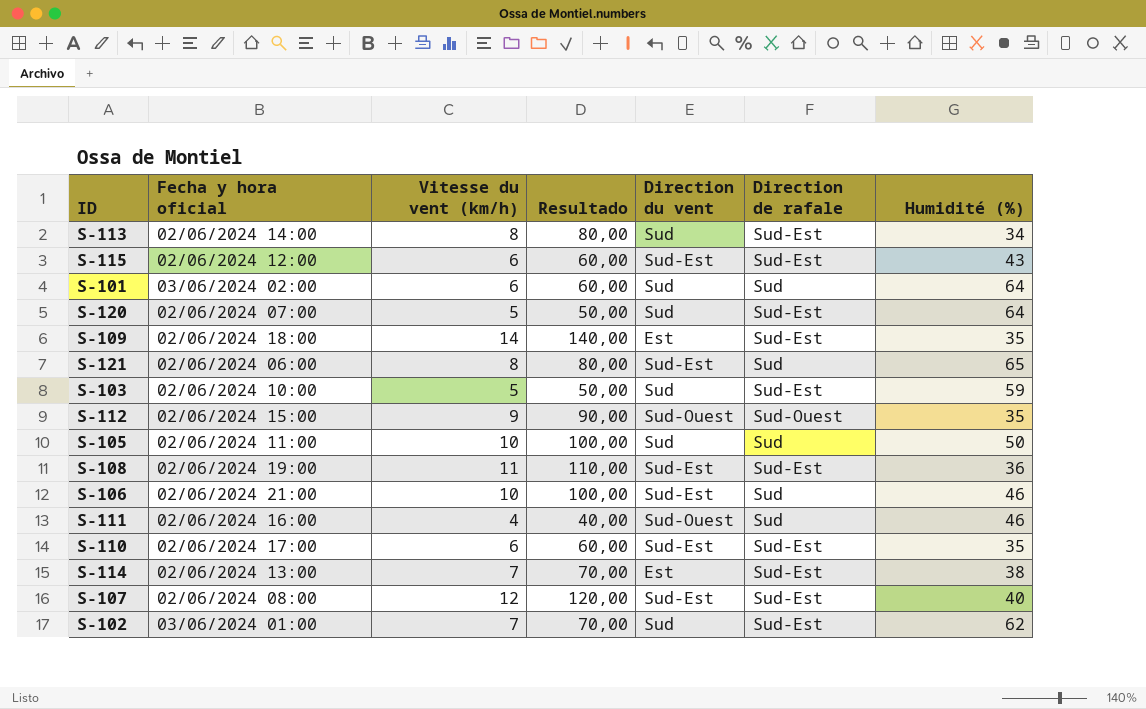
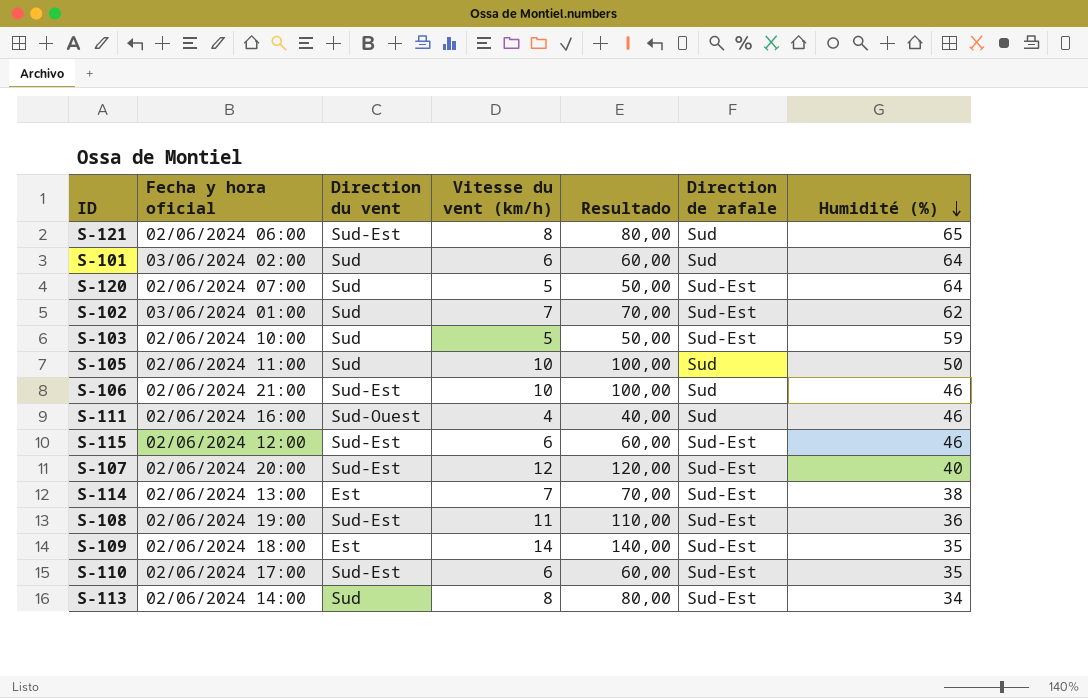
row order: none -> Humidité (%) descending
column Direction du vent | position: 5 -> 3
row S-112: 02/06/2024 15:00 | 9 | 90,00 | Sud-Ouest | Sud-Ouest | 35 -> none
S-115 | Humidité (%): 43 -> 46
S-107 | Fecha y hora oficial: 02/06/2024 08:00 -> 02/06/2024 20:00

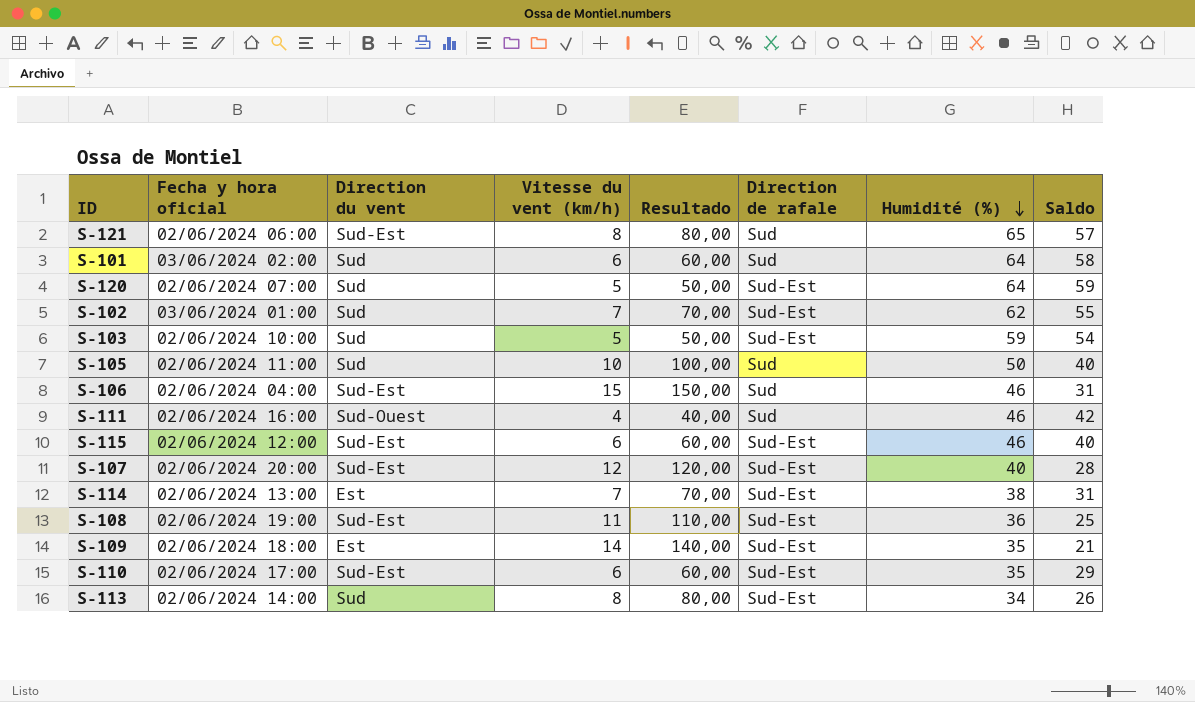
column Saldo | formula: none -> [Humidité (%)] - [Vitesse du vent (km/h)]
S-106 | Fecha y hora oficial: 02/06/2024 21:00 -> 02/06/2024 04:00
S-106 | Vitesse du vent (km/h): 10 -> 15
S-106 | Resultado: 100,00 -> 150,00

